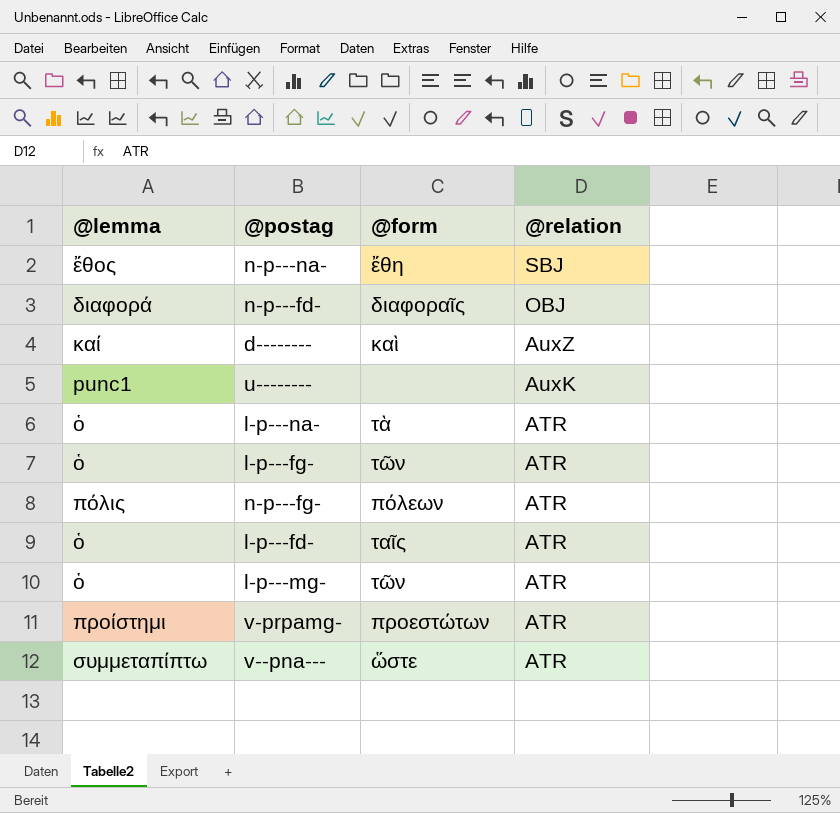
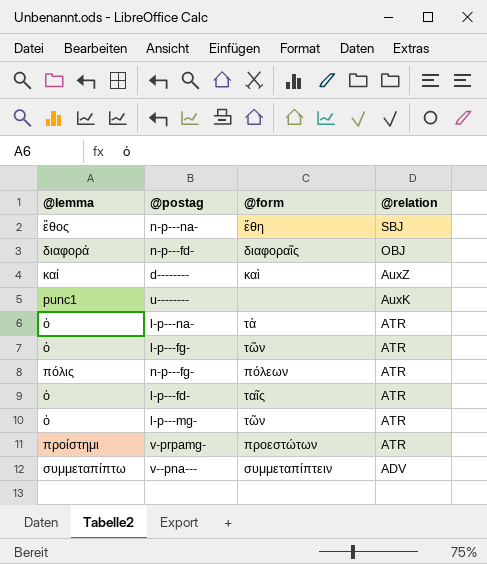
v--pna--- | @form: ὥστε -> συμμεταπίπτειν
v--pna--- | @relation: ATR -> ADV

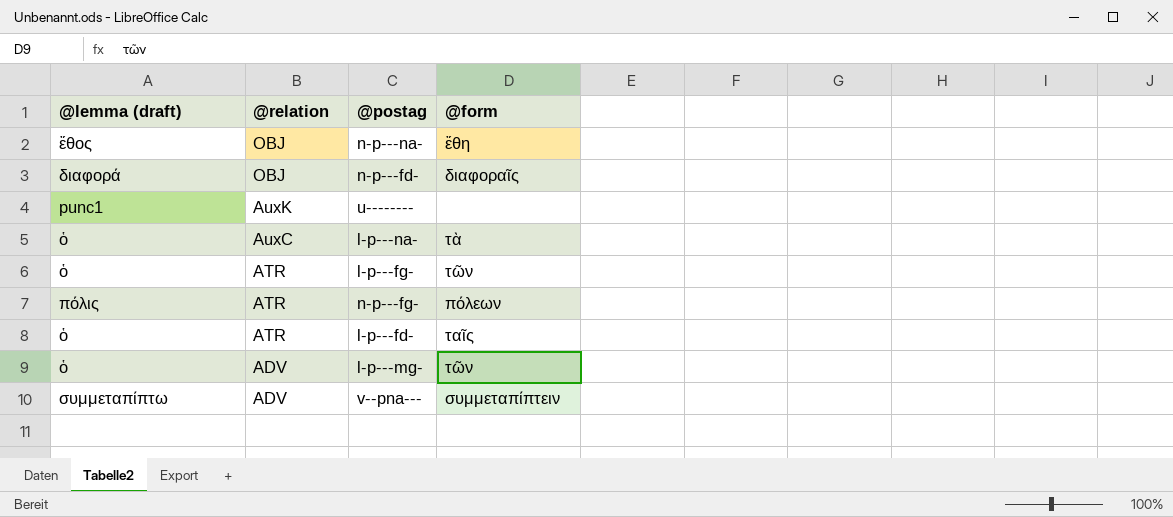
column name: @lemma -> @lemma (draft)
column @relation | position: 4 -> 2
row d--------: καί | καὶ | AuxZ -> none
row v-prpamg-: προίστημι | προεστώτων | ATR -> none
n-p---na- | @relation: SBJ -> OBJ
l-p---na- | @relation: ATR -> AuxC
l-p---mg- | @relation: ATR -> ADV

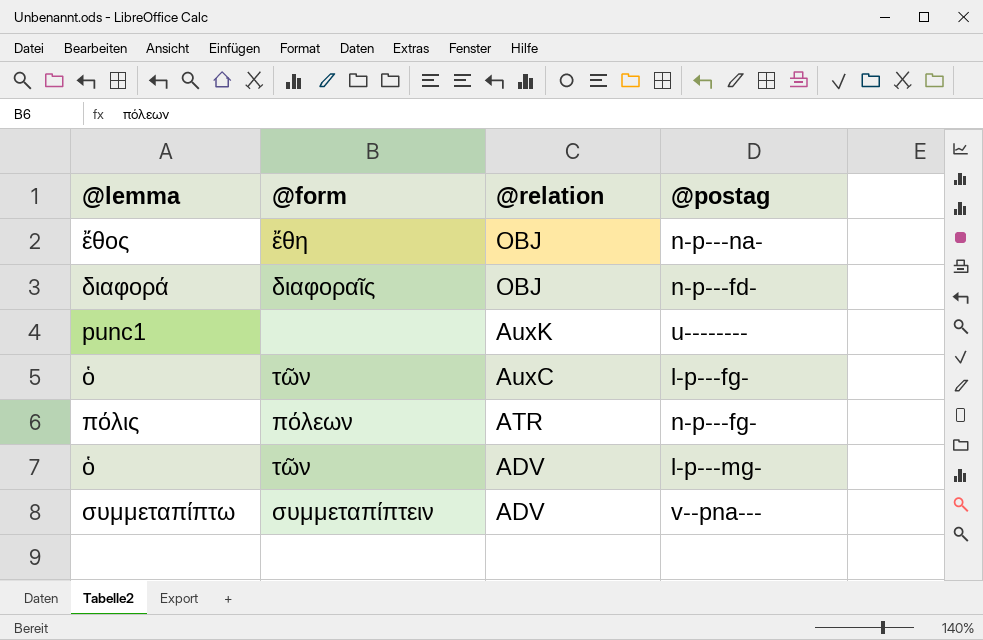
column name: @lemma (draft) -> @lemma
column @form | position: 4 -> 2
row l-p---na-: ὁ | AuxC | τὰ -> none
row l-p---fd-: ὁ | ATR | ταῖς -> none
l-p---fg- | @relation: ATR -> AuxC

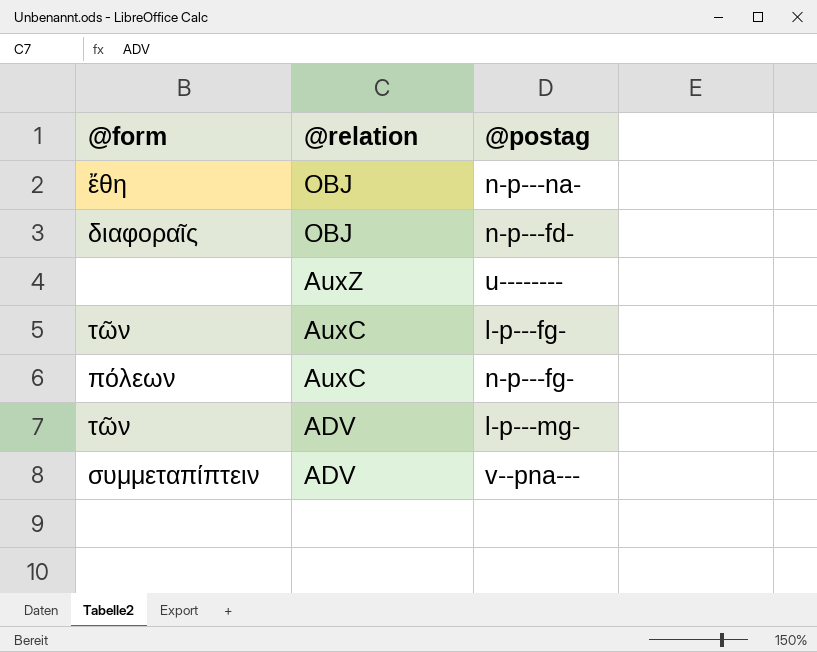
column @lemma | position: 1 -> none
u-------- | @relation: AuxK -> AuxZ
n-p---fg- | @relation: ATR -> AuxC

